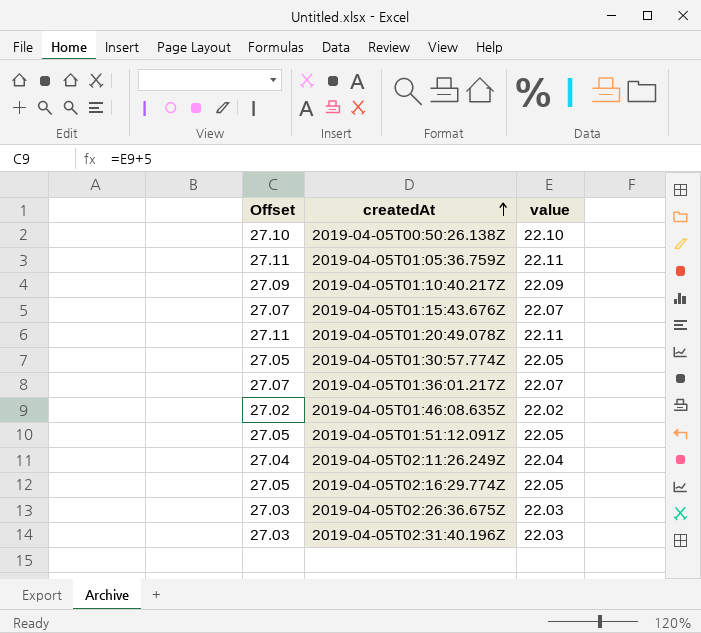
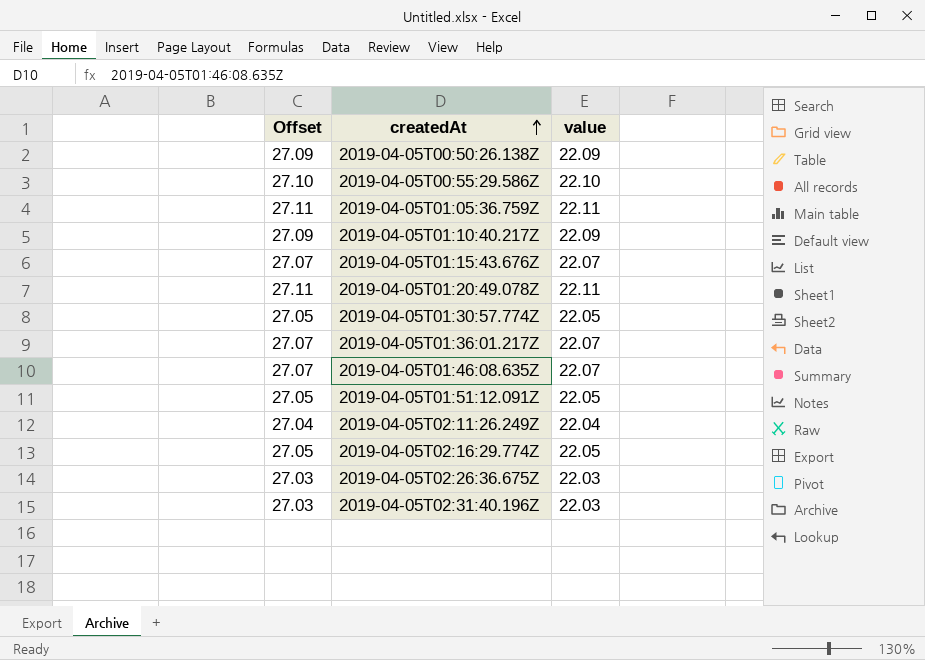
2019-04-05T00:50:26.138Z | Offset: 27.10 -> 27.09
2019-04-05T00:50:26.138Z | value: 22.10 -> 22.09
row 2019-04-05T00:55:29.586Z: none -> 27.10 | 22.10
2019-04-05T01:46:08.635Z | Offset: 27.02 -> 27.07
2019-04-05T01:46:08.635Z | value: 22.02 -> 22.07

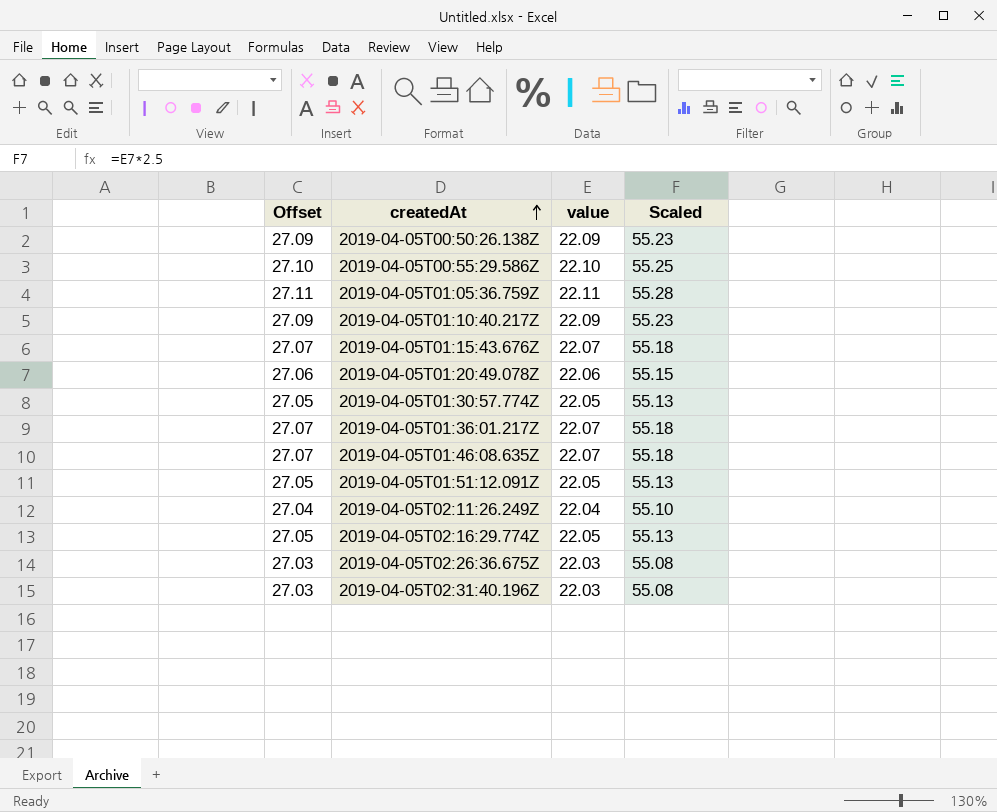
column Scaled | formula: none -> [value] * 2.5
2019-04-05T01:20:49.078Z | Offset: 27.11 -> 27.06
2019-04-05T01:20:49.078Z | value: 22.11 -> 22.06

